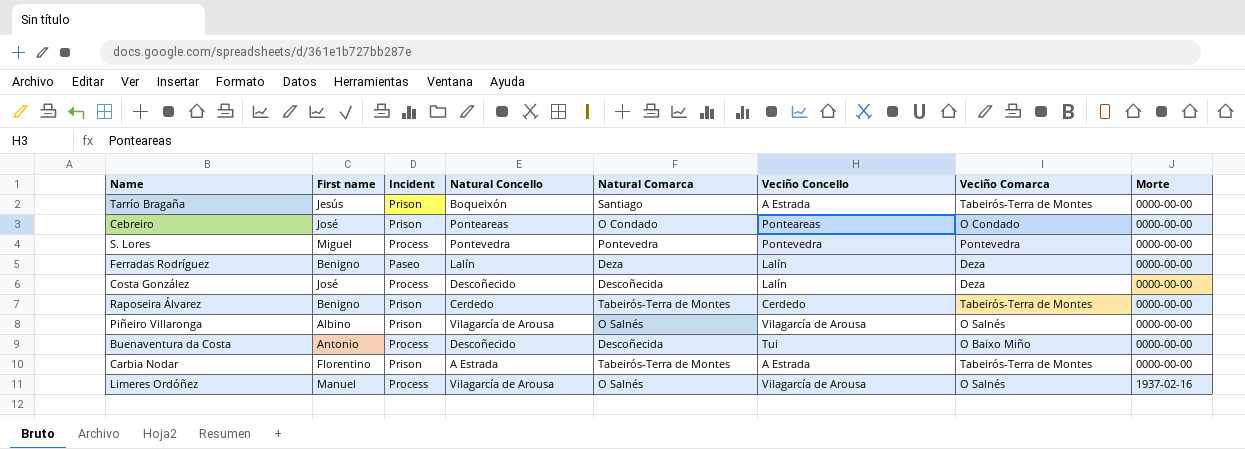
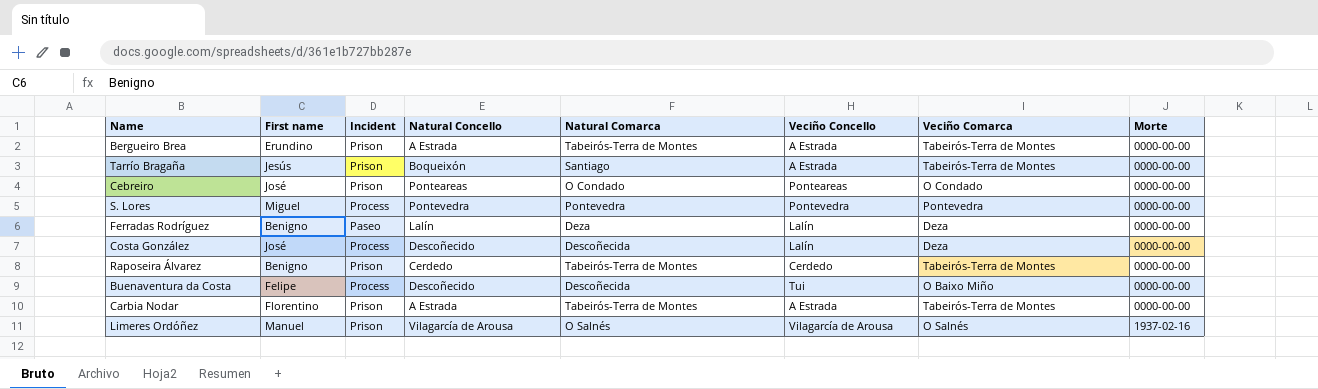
row Piñeiro Villaronga: Albino | Prison | Vilagarcía de Arousa | O Salnés | Vilagarcía de Arousa | O Salnés | 0000-00-00 -> none
row Bergueiro Brea: none -> Erundino | Prison | A Estrada | Tabeirós-Terra de Montes | A Estrada | Tabeirós-Terra de Montes | 0000-00-00
Buenaventura da Costa | First name: Antonio -> Felipe
Limeres Ordóñez | Incident: Process -> Prison

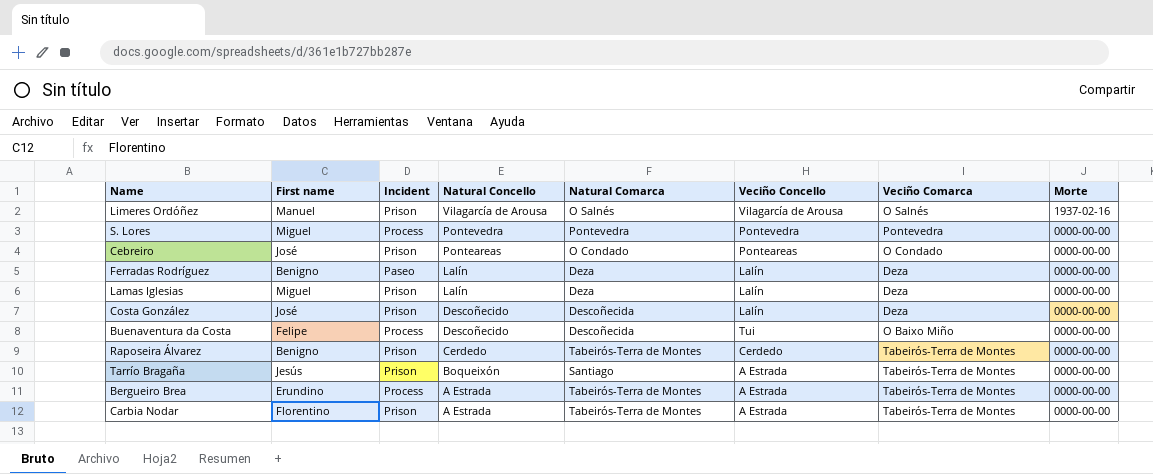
row order: Morte ascending -> Natural Concello descending
row Lamas Iglesias: none -> Miguel | Prison | Lalín | Deza | Lalín | Deza | 0000-00-00
Costa González | Incident: Process -> Prison
Bergueiro Brea | Incident: Prison -> Process

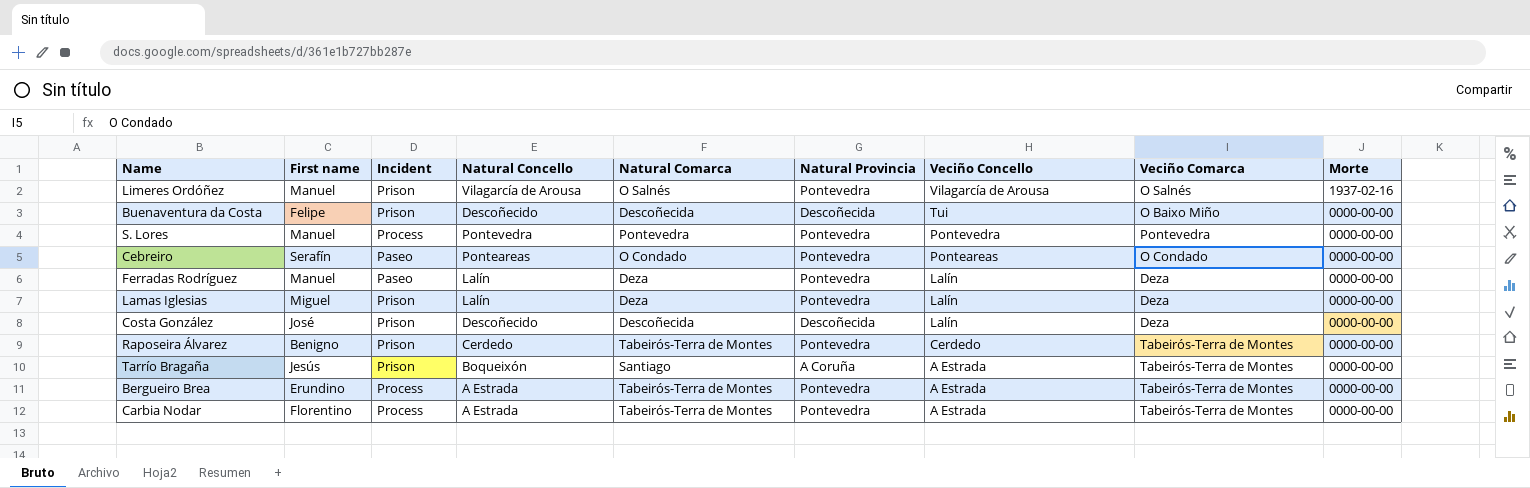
row order: Natural Concello descending -> Veciño Concello descending
column Natural Provincia | position: none -> 6
Buenaventura da Costa | Incident: Process -> Prison
S. Lores | First name: Miguel -> Manuel
Cebreiro | First name: José -> Serafín
Cebreiro | Incident: Prison -> Paseo
Ferradas Rodríguez | First name: Benigno -> Manuel
Carbia Nodar | Incident: Prison -> Process

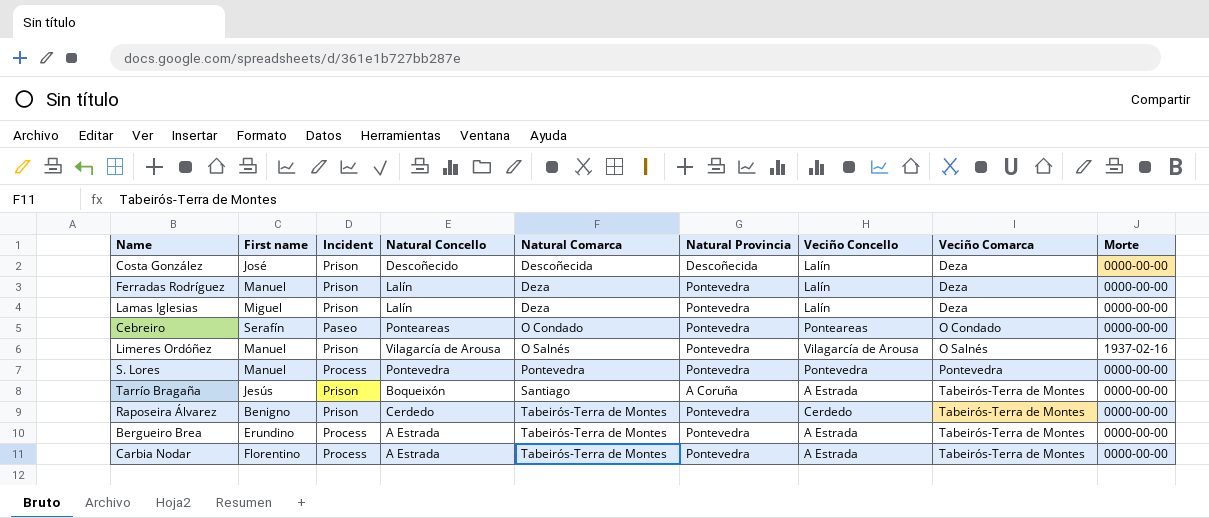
row order: Veciño Concello descending -> Natural Comarca ascending
row Buenaventura da Costa: Felipe | Prison | Descoñecido | Descoñecida | Descoñecida | Tui | O Baixo Miño | 0000-00-00 -> none
Ferradas Rodríguez | Incident: Paseo -> Prison

